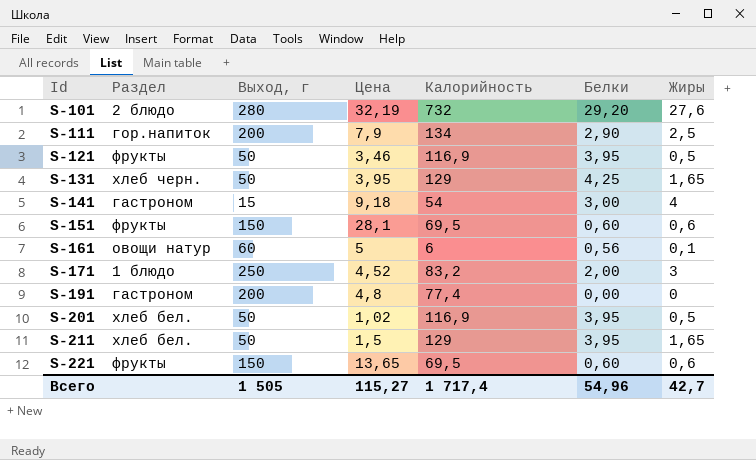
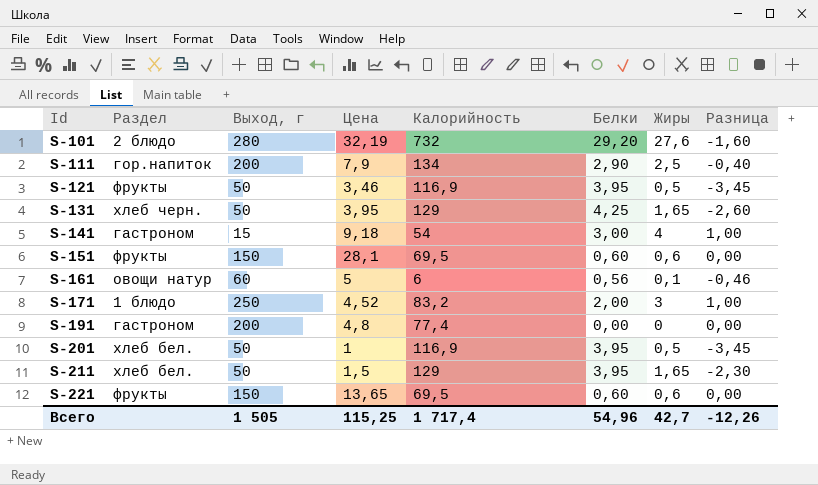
column Разница | formula: none -> [Жиры] - [Белки]
S-201 | Цена: 1,02 -> 1
Всего | Цена: 115,27 -> 115,25

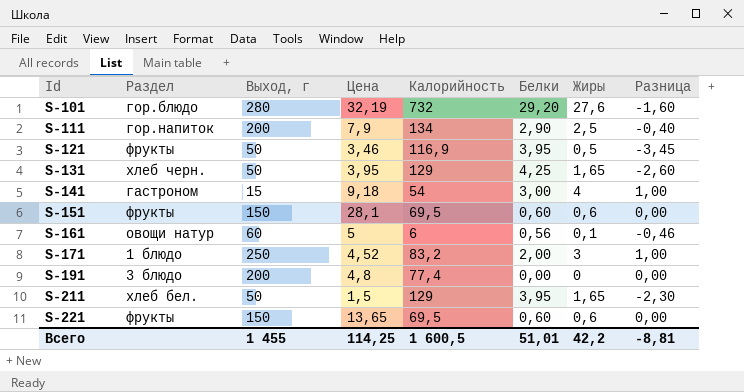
row S-201: хлеб бел. | 50 | 1 | 116,9 | 3,95 | 0,5 | -3,45 -> none
S-101 | Раздел: 2 блюдо -> гор.блюдо
S-191 | Раздел: гастроном -> 3 блюдо
Всего | Выход, г: 1 505 -> 1 455
Всего | Цена: 115,25 -> 114,25
Всего | Калорийность: 1 717,4 -> 1 600,5
Всего | Белки: 54,96 -> 51,01
Всего | Жиры: 42,7 -> 42,2
Всего | Разница: -12,26 -> -8,81

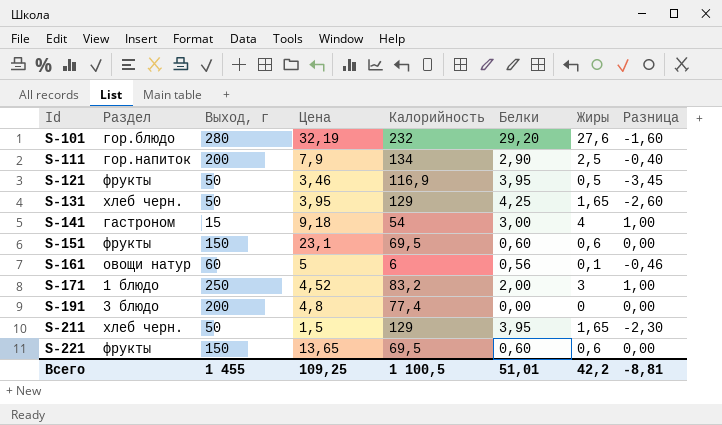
S-101 | Калорийность: 732 -> 232
S-151 | Цена: 28,1 -> 23,1
S-211 | Раздел: хлеб бел. -> хлеб черн.
Всего | Цена: 114,25 -> 109,25
Всего | Калорийность: 1 600,5 -> 1 100,5

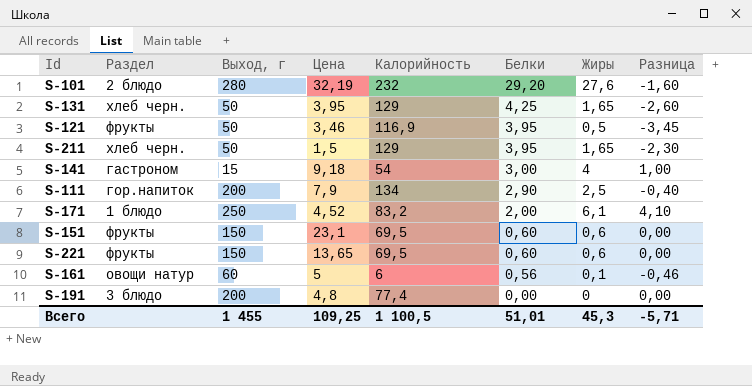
row order: Id ascending -> Белки descending
S-101 | Раздел: гор.блюдо -> 2 блюдо
S-171 | Жиры: 3 -> 6,1
S-171 | Разница: 1,00 -> 4,10
Всего | Жиры: 42,2 -> 45,3
Всего | Разница: -8,81 -> -5,71

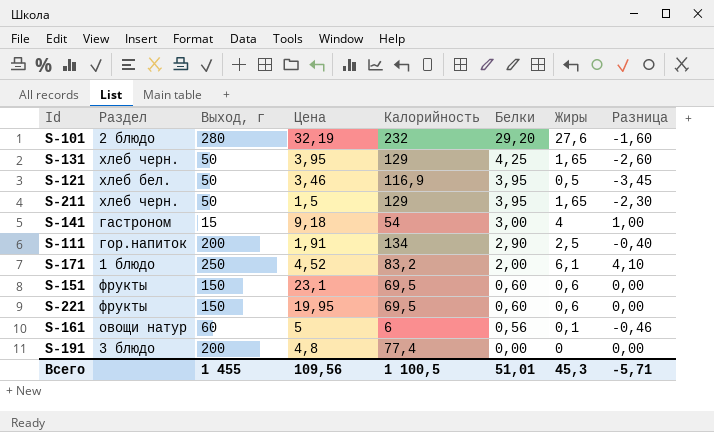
S-121 | Раздел: фрукты -> хлеб бел.
S-111 | Цена: 7,9 -> 1,91
S-221 | Цена: 13,65 -> 19,95
Всего | Цена: 109,25 -> 109,56

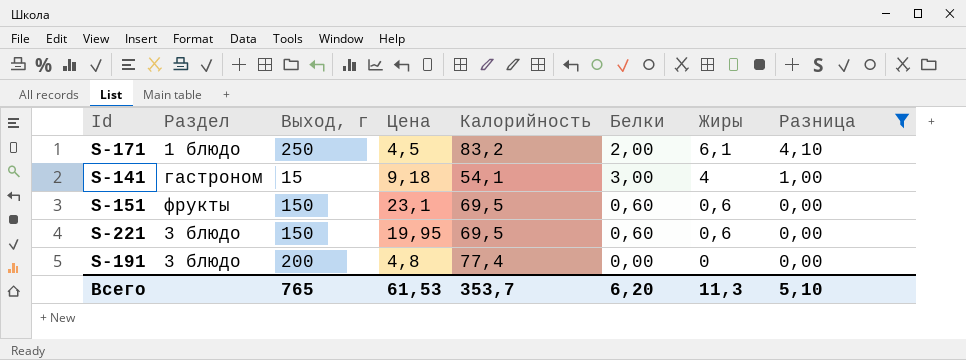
filter: none -> Разница >= 0,00
row order: Белки descending -> Жиры descending
S-171 | Цена: 4,52 -> 4,5
S-141 | Калорийность: 54 -> 54,1
S-221 | Раздел: фрукты -> 3 блюдо
Всего | Выход, г: 1 455 -> 765
Всего | Цена: 109,56 -> 61,53
Всего | Калорийность: 1 100,5 -> 353,7
Всего | Белки: 51,01 -> 6,20
Всего | Жиры: 45,3 -> 11,3
Всего | Разница: -5,71 -> 5,10

